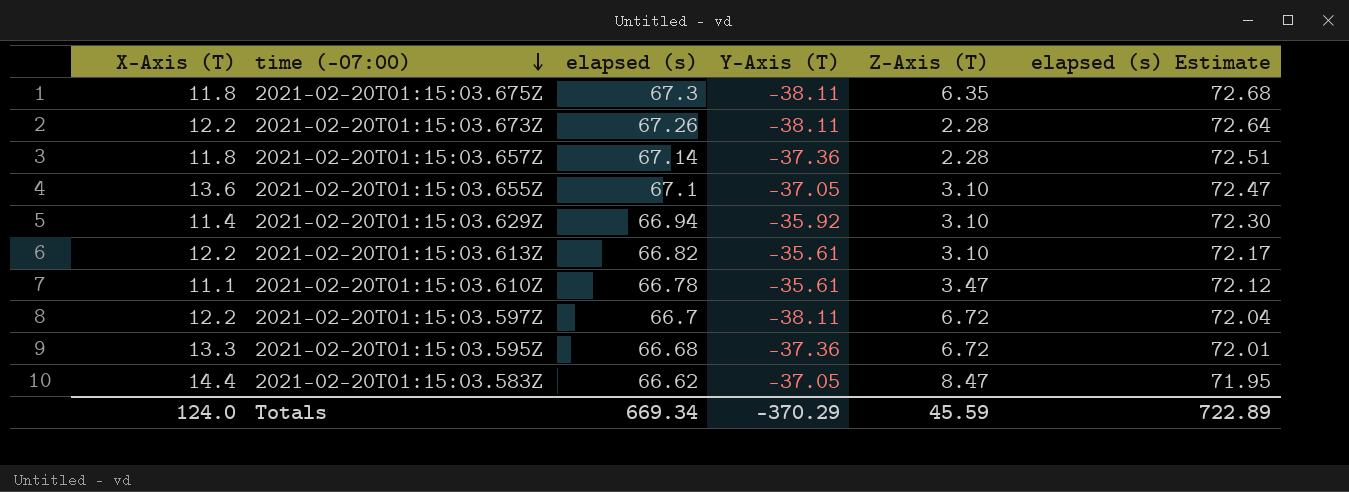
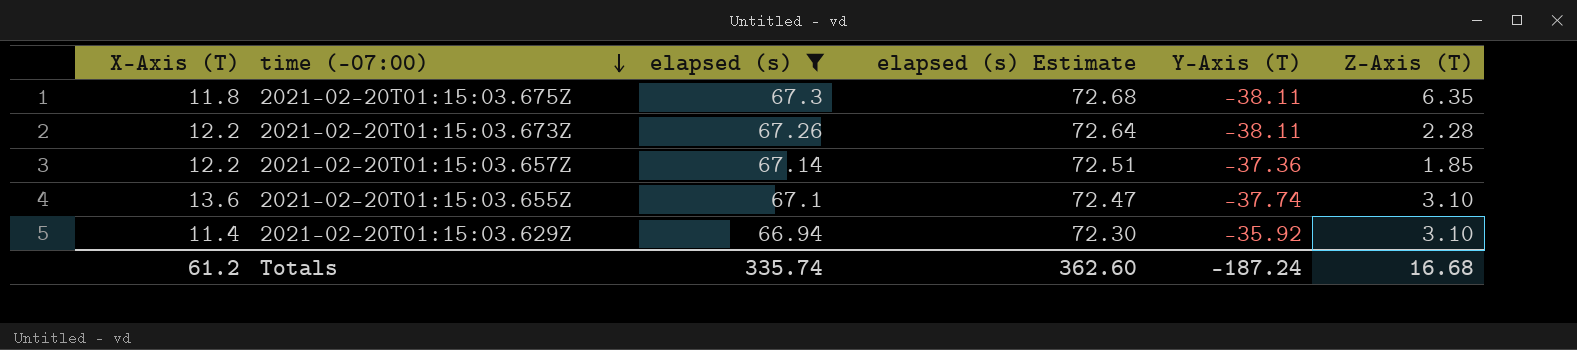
filter: none -> elapsed (s) >= 66.94
column elapsed (s) Estimate | position: 6 -> 4
2021-02-20T01:15:03.657Z | X-Axis (T): 11.8 -> 12.2
2021-02-20T01:15:03.657Z | Z-Axis (T): 2.28 -> 1.85
2021-02-20T01:15:03.655Z | Y-Axis (T): -37.05 -> -37.74
Totals | X-Axis (T): 124.0 -> 61.2
Totals | elapsed (s): 669.34 -> 335.74
Totals | elapsed (s) Estimate: 722.89 -> 362.60
Totals | Y-Axis (T): -370.29 -> -187.24
Totals | Z-Axis (T): 45.59 -> 16.68

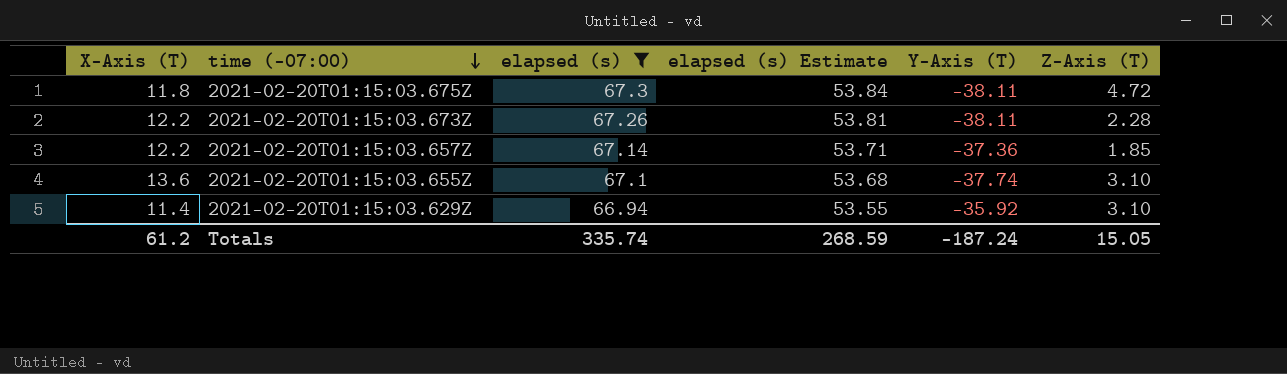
column elapsed (s) Estimate | formula: [elapsed (s)] * 1.08 -> [elapsed (s)] * 0.8
2021-02-20T01:15:03.675Z | Z-Axis (T): 6.35 -> 4.72
Totals | elapsed (s) Estimate: 362.60 -> 268.59
Totals | Z-Axis (T): 16.68 -> 15.05

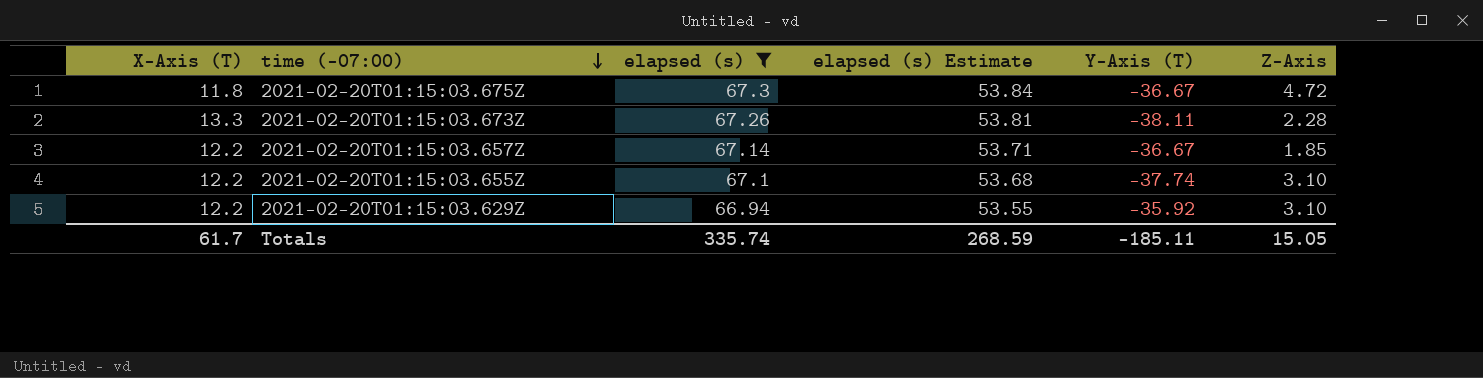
column name: Z-Axis (T) -> Z-Axis
2021-02-20T01:15:03.675Z | Y-Axis (T): -38.11 -> -36.67
2021-02-20T01:15:03.673Z | X-Axis (T): 12.2 -> 13.3
2021-02-20T01:15:03.657Z | Y-Axis (T): -37.36 -> -36.67
2021-02-20T01:15:03.655Z | X-Axis (T): 13.6 -> 12.2
2021-02-20T01:15:03.629Z | X-Axis (T): 11.4 -> 12.2
Totals | X-Axis (T): 61.2 -> 61.7
Totals | Y-Axis (T): -187.24 -> -185.11

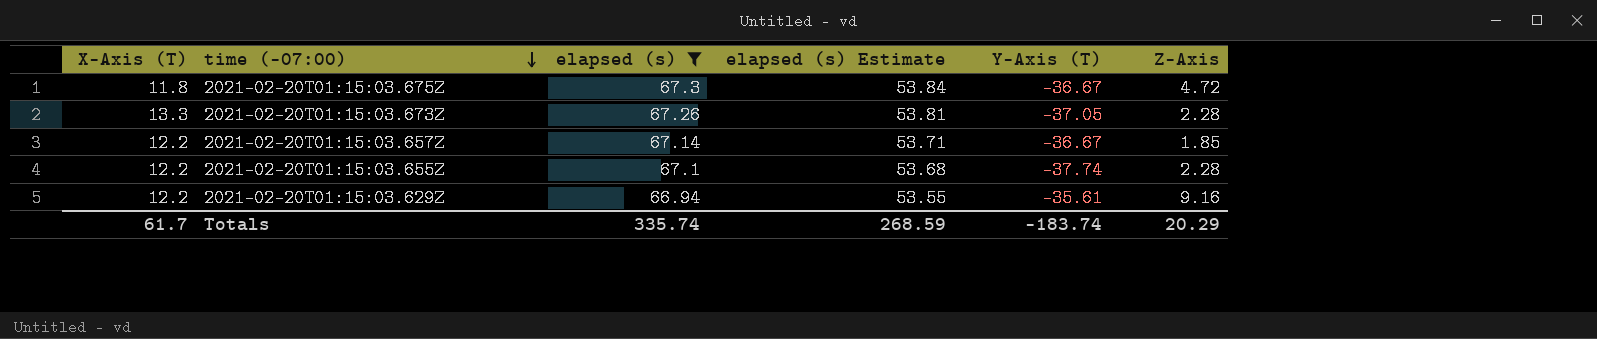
2021-02-20T01:15:03.673Z | Y-Axis (T): -38.11 -> -37.05
2021-02-20T01:15:03.655Z | Z-Axis: 3.10 -> 2.28
2021-02-20T01:15:03.629Z | Y-Axis (T): -35.92 -> -35.61
2021-02-20T01:15:03.629Z | Z-Axis: 3.10 -> 9.16
Totals | Y-Axis (T): -185.11 -> -183.74
Totals | Z-Axis: 15.05 -> 20.29

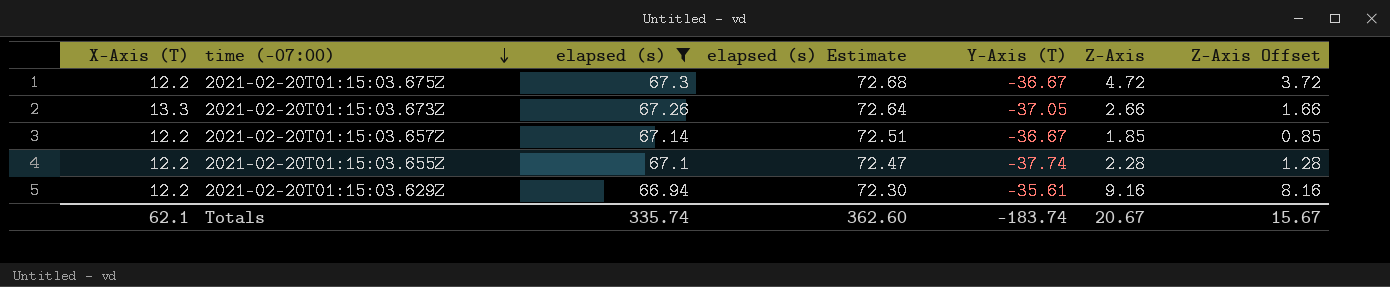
column elapsed (s) Estimate | formula: [elapsed (s)] * 0.8 -> [elapsed (s)] * 1.08
column Z-Axis Offset | formula: none -> [Z-Axis] - 1
2021-02-20T01:15:03.675Z | X-Axis (T): 11.8 -> 12.2
2021-02-20T01:15:03.673Z | Z-Axis: 2.28 -> 2.66
Totals | X-Axis (T): 61.7 -> 62.1
Totals | elapsed (s) Estimate: 268.59 -> 362.60
Totals | Z-Axis: 20.29 -> 20.67

